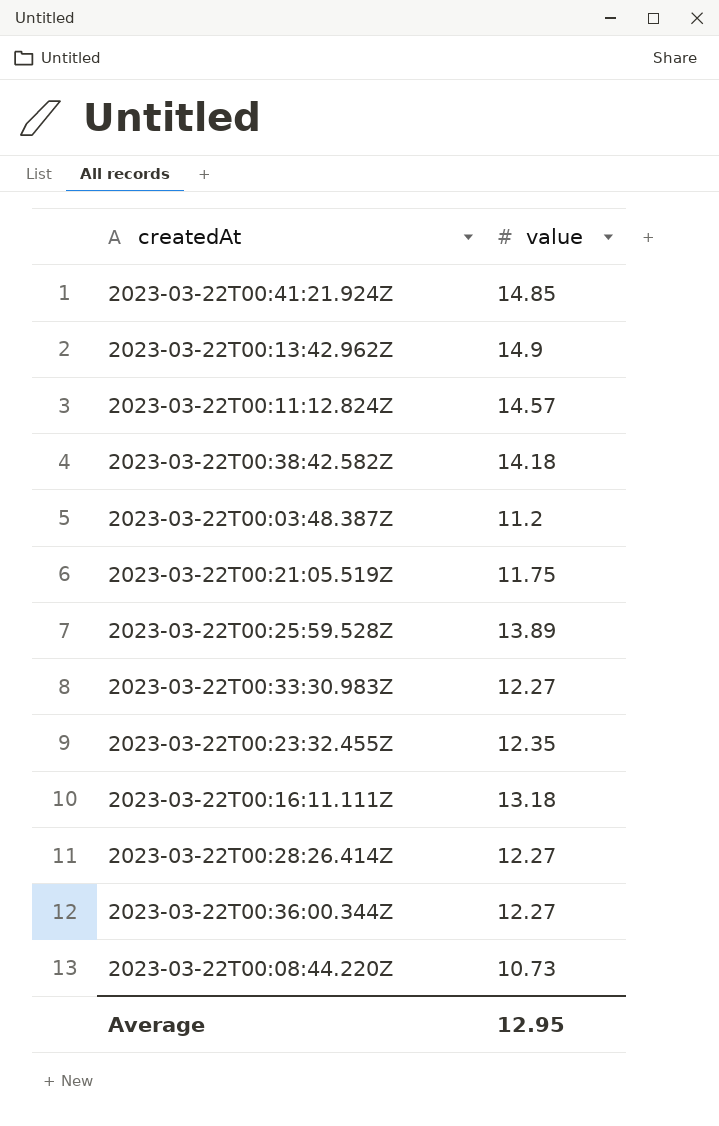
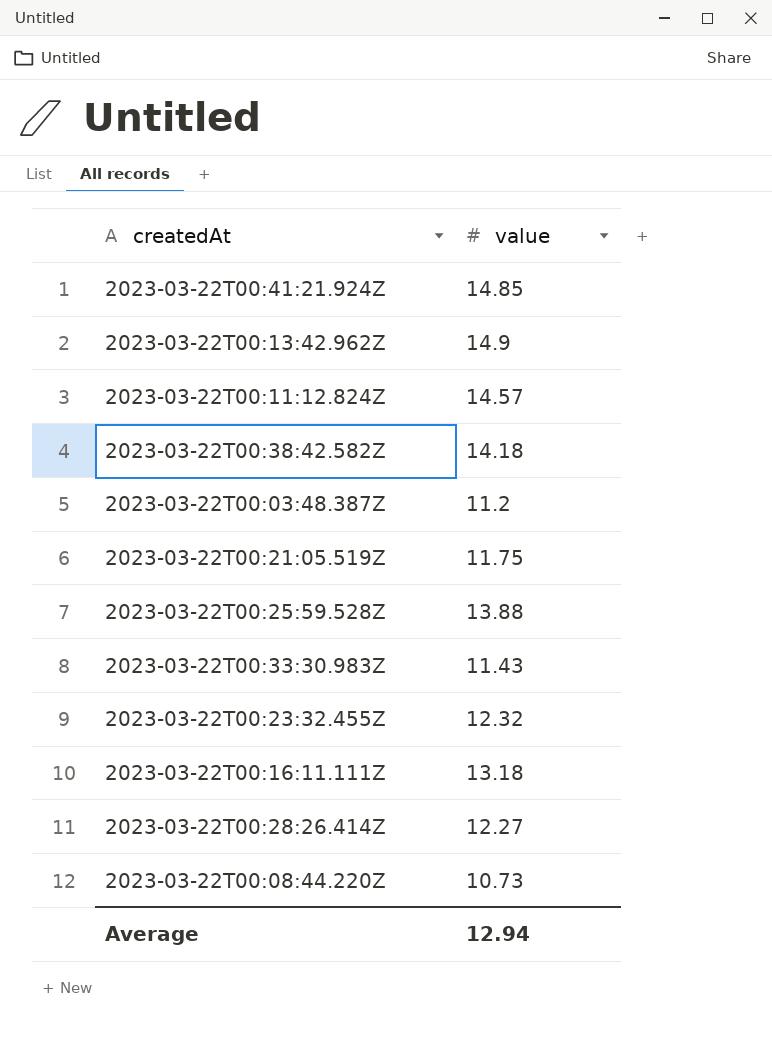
row 2023-03-22T00:36:00.344Z: 12.27 -> none
2023-03-22T00:25:59.528Z | value: 13.89 -> 13.88
2023-03-22T00:33:30.983Z | value: 12.27 -> 11.43
2023-03-22T00:23:32.455Z | value: 12.35 -> 12.32
Average | value: 12.95 -> 12.94

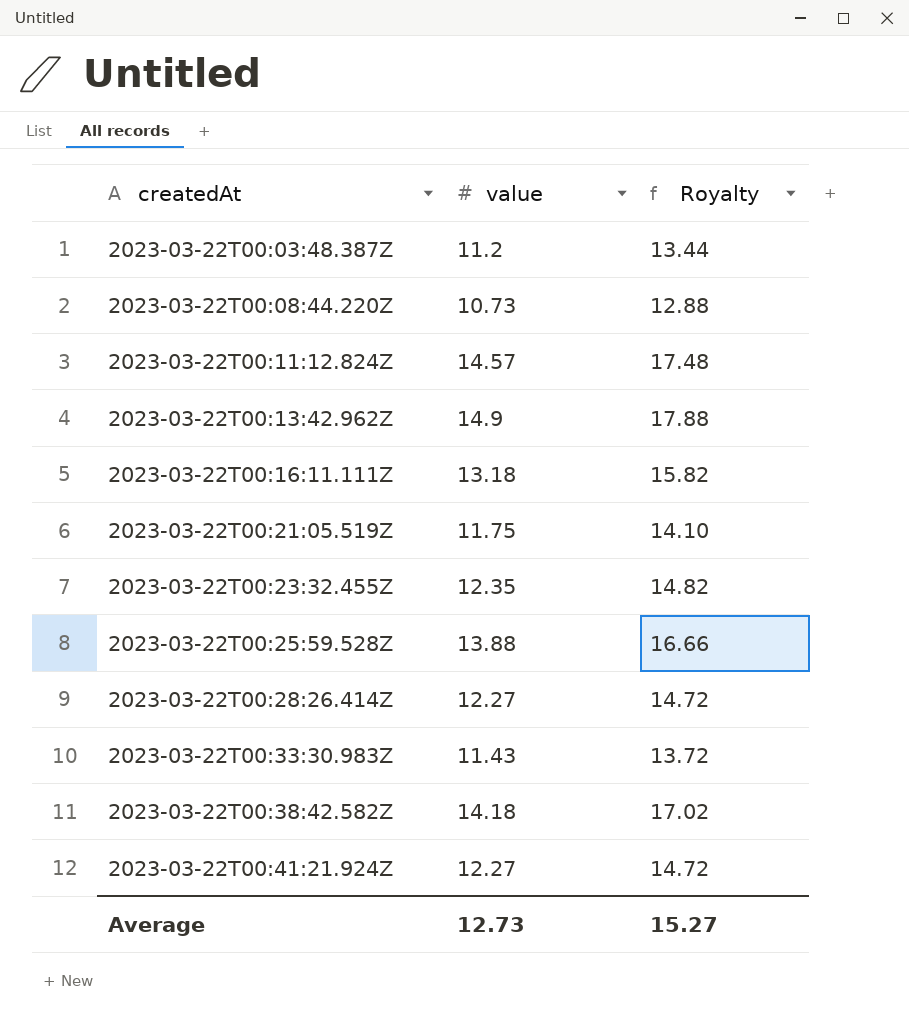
row order: none -> createdAt ascending
column Royalty | formula: none -> [value] * 1.2
2023-03-22T00:23:32.455Z | value: 12.32 -> 12.35
2023-03-22T00:41:21.924Z | value: 14.85 -> 12.27
Average | value: 12.94 -> 12.73

